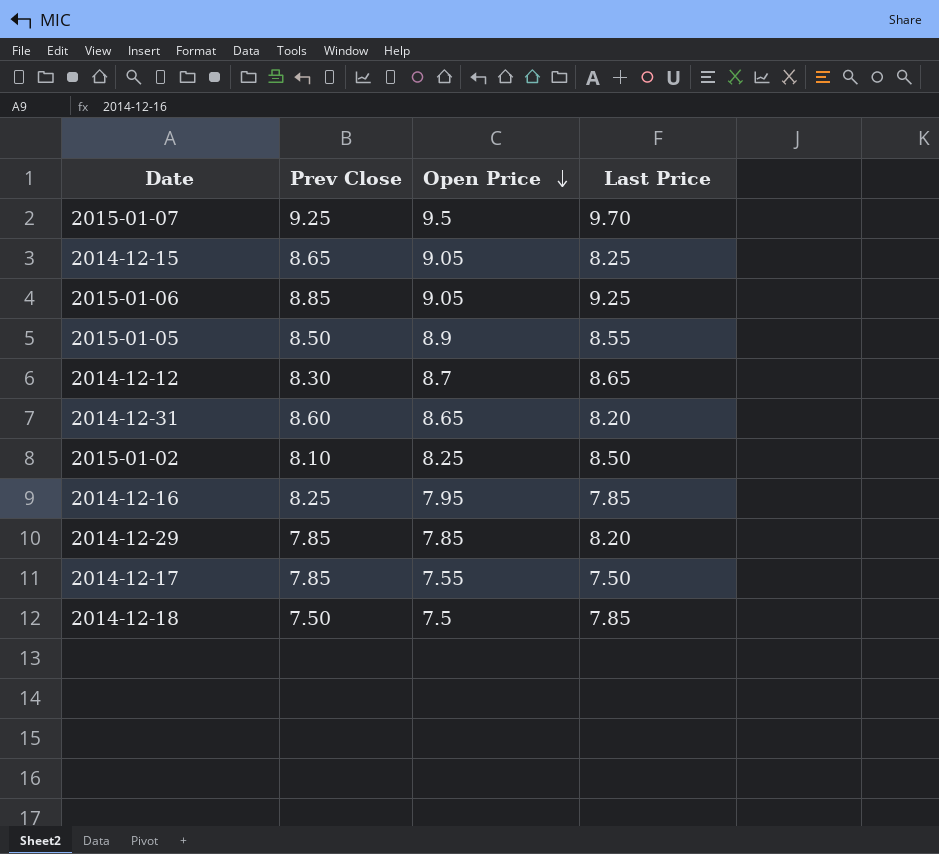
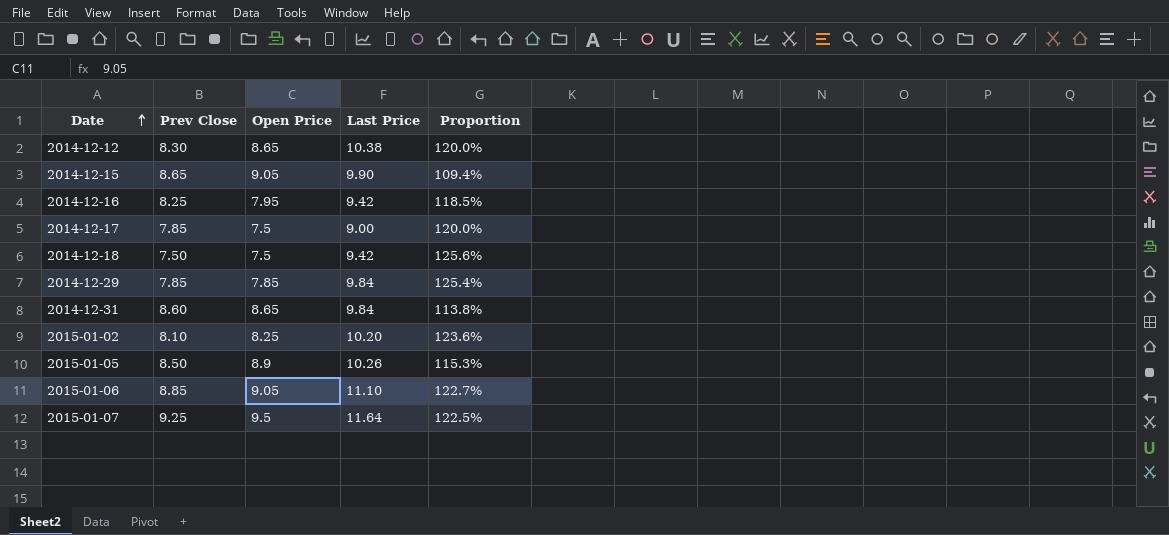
row order: Open Price descending -> Date ascending
column Proportion | formula: none -> [Last Price] / [Open Price]
2014-12-12 | Open Price: 8.7 -> 8.65
2014-12-12 | Last Price: 8.65 -> 10.38
2014-12-15 | Last Price: 8.25 -> 9.90
2014-12-16 | Last Price: 7.85 -> 9.42
2014-12-17 | Open Price: 7.55 -> 7.5
2014-12-17 | Last Price: 7.50 -> 9.00
2014-12-18 | Last Price: 7.85 -> 9.42
2014-12-29 | Last Price: 8.20 -> 9.84
2014-12-31 | Last Price: 8.20 -> 9.84
2015-01-02 | Last Price: 8.50 -> 10.20
2015-01-05 | Last Price: 8.55 -> 10.26
2015-01-06 | Last Price: 9.25 -> 11.10
2015-01-07 | Last Price: 9.70 -> 11.64

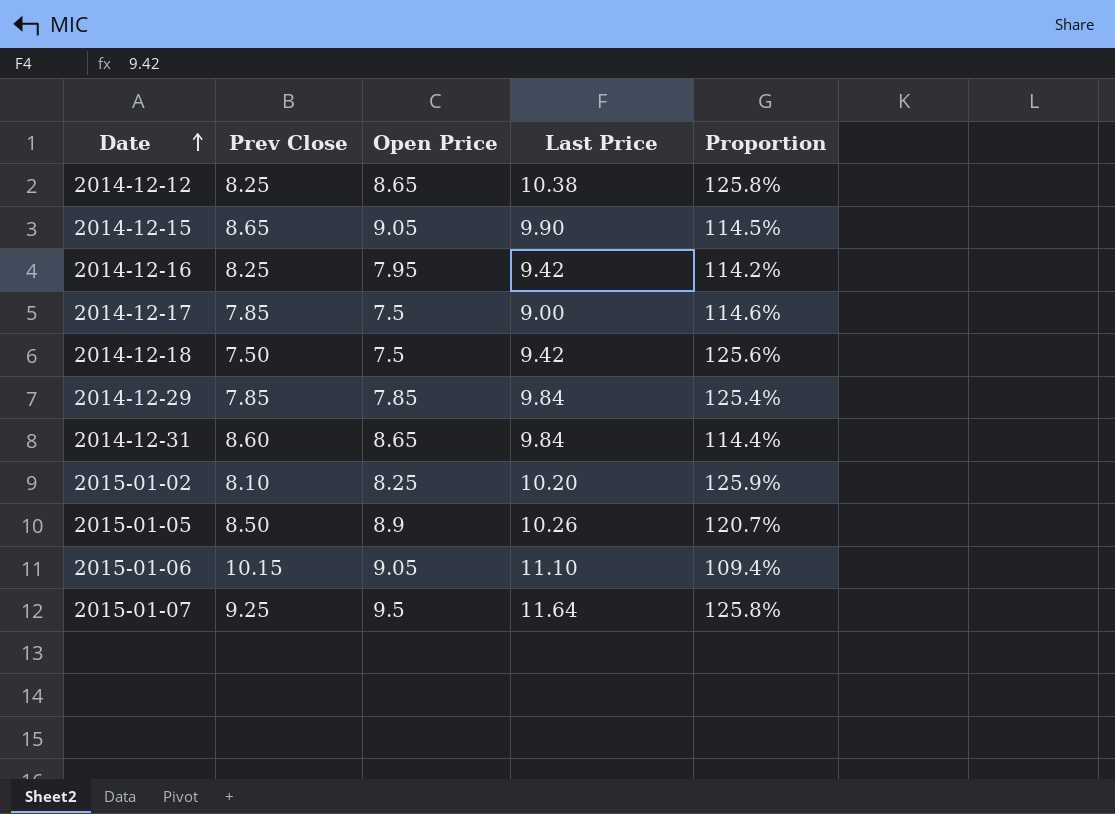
column Proportion | formula: [Last Price] / [Open Price] -> [Last Price] / [Prev Close]
2014-12-12 | Prev Close: 8.30 -> 8.25
2015-01-06 | Prev Close: 8.85 -> 10.15

